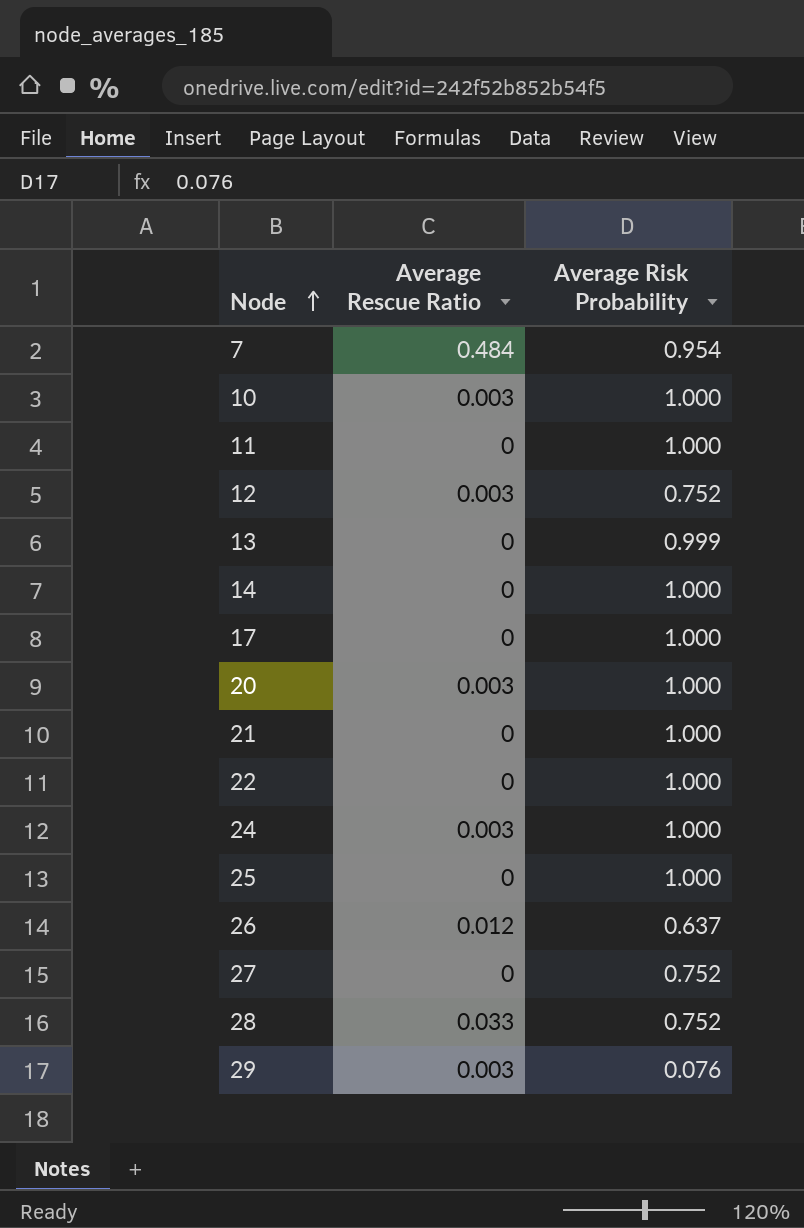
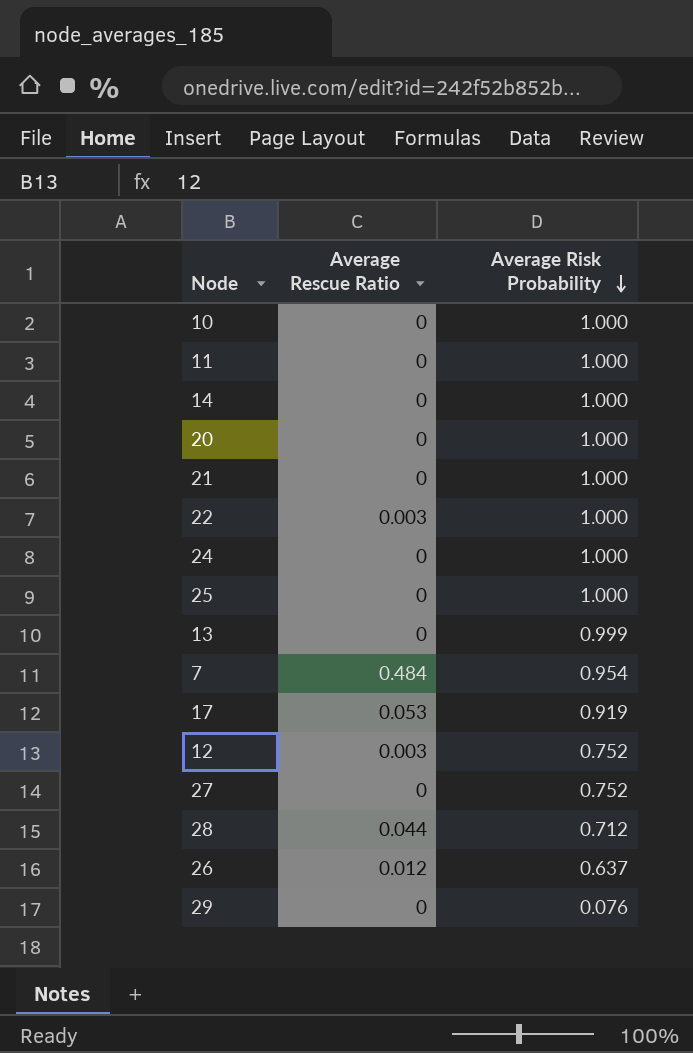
row order: Node ascending -> Average Risk Probability descending
10 | Average Rescue Ratio: 0.003 -> 0
20 | Average Rescue Ratio: 0.003 -> 0
22 | Average Rescue Ratio: 0 -> 0.003
24 | Average Rescue Ratio: 0.003 -> 0
17 | Average Rescue Ratio: 0 -> 0.053
17 | Average Risk Probability: 1.000 -> 0.919
28 | Average Rescue Ratio: 0.033 -> 0.044
28 | Average Risk Probability: 0.752 -> 0.712
29 | Average Rescue Ratio: 0.003 -> 0

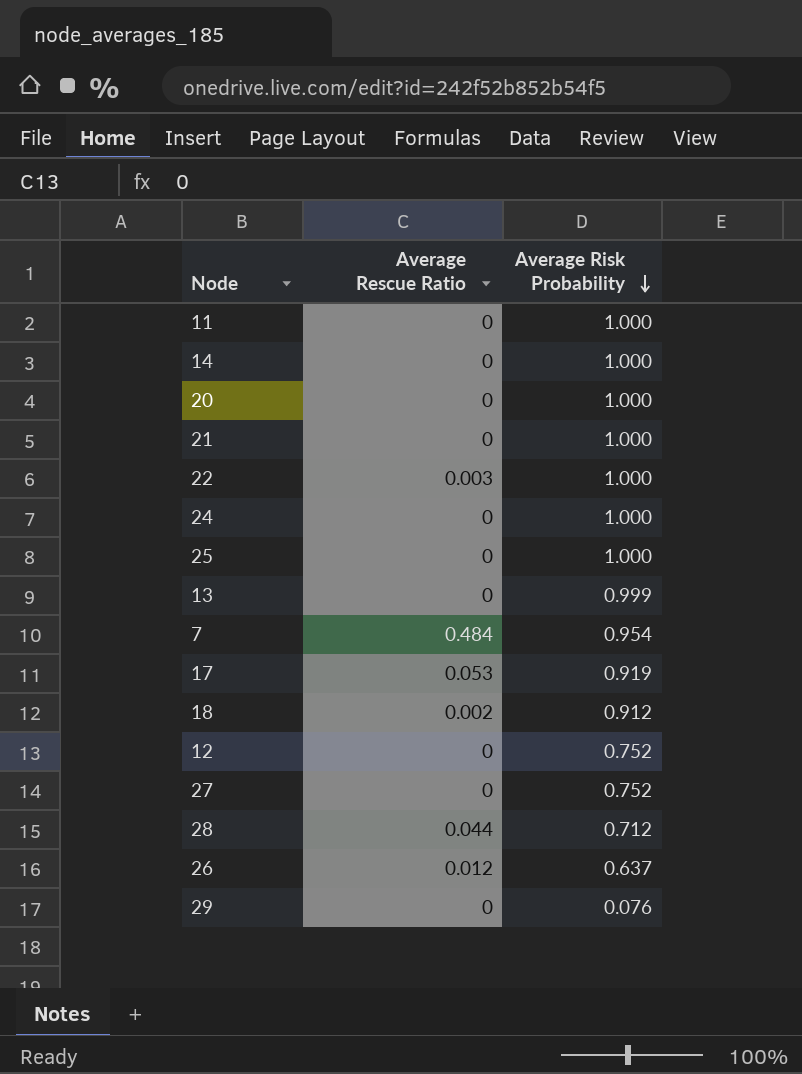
row 10: 0 | 1.000 -> none
row 18: none -> 0.002 | 0.912
12 | Average Rescue Ratio: 0.003 -> 0

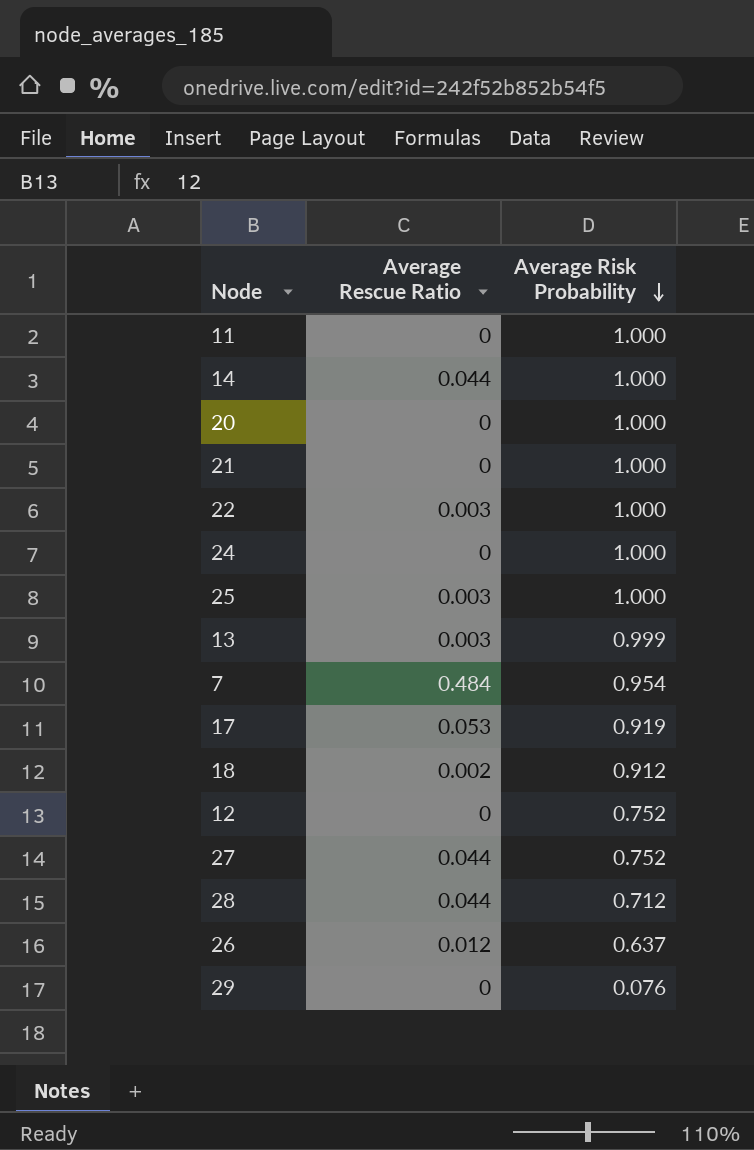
14 | Average Rescue Ratio: 0 -> 0.044
25 | Average Rescue Ratio: 0 -> 0.003
13 | Average Rescue Ratio: 0 -> 0.003
27 | Average Rescue Ratio: 0 -> 0.044

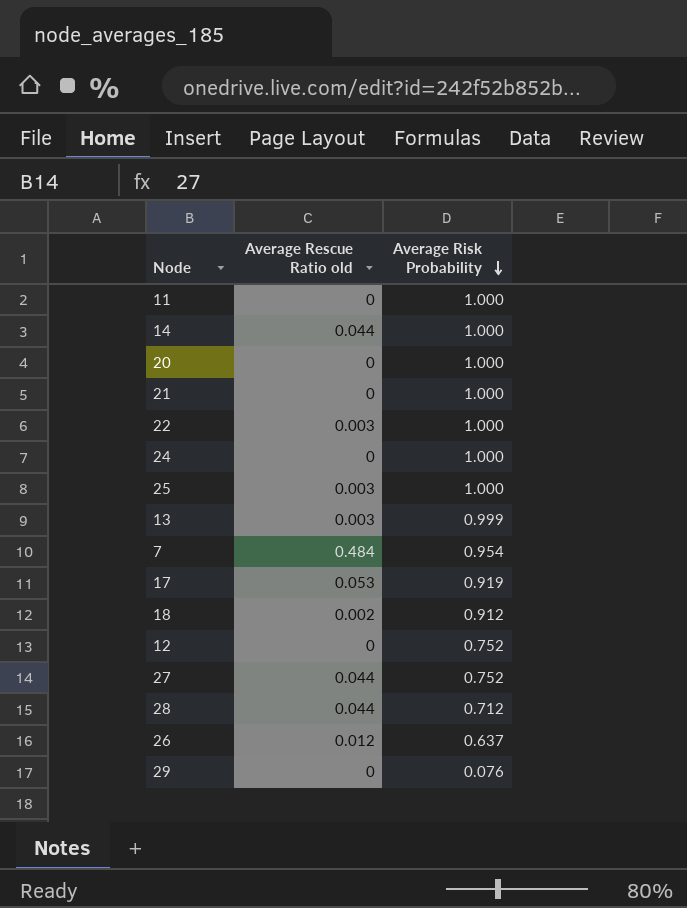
column name: Average Rescue Ratio -> Average Rescue Ratio old

